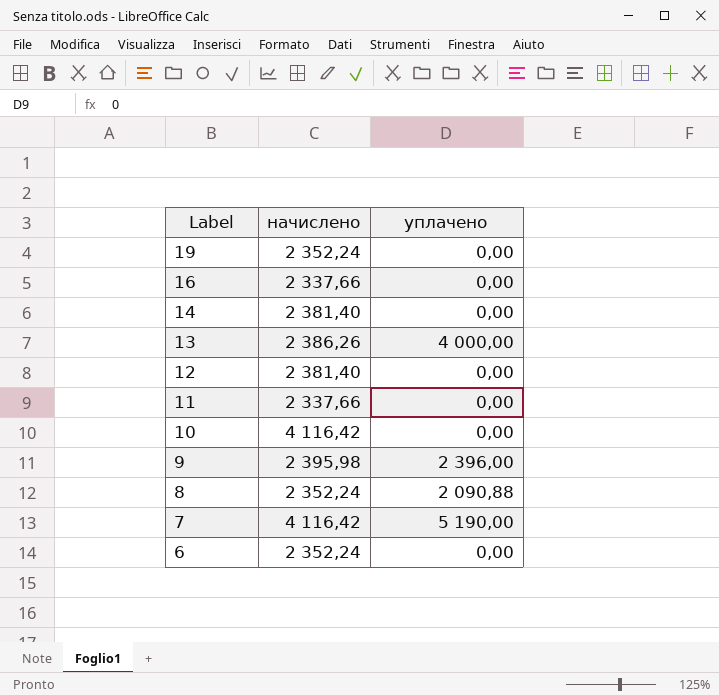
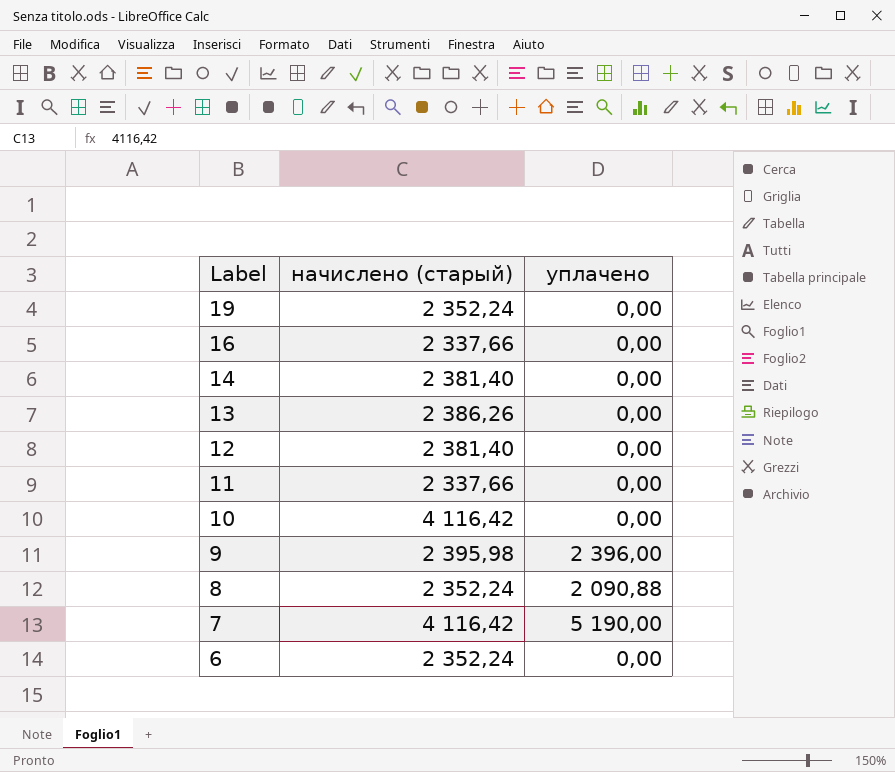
column name: начислено -> начислено (старый)
13 | уплачено: 4 000,00 -> 0,00

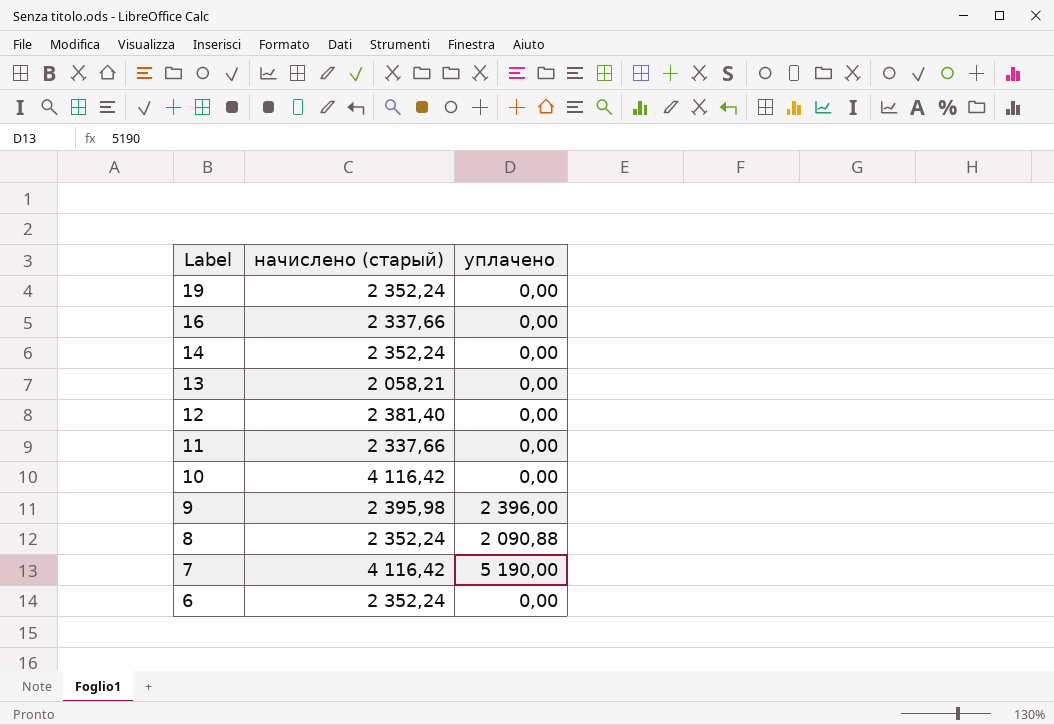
14 | начислено (старый): 2 381,40 -> 2 352,24
13 | начислено (старый): 2 386,26 -> 2 058,21

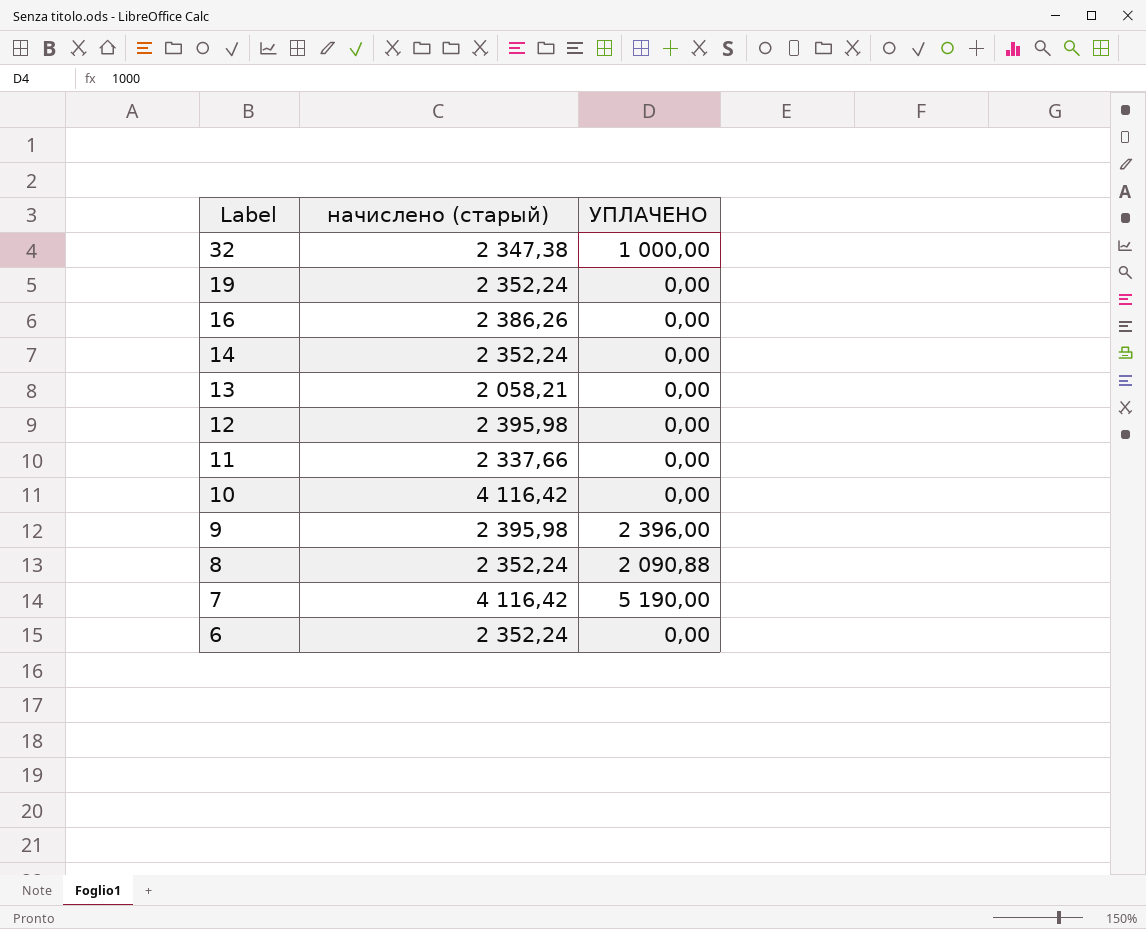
column name: уплачено -> УПЛАЧЕНО
row 32: none -> 2 347,38 | 1 000,00
16 | начислено (старый): 2 337,66 -> 2 386,26
12 | начислено (старый): 2 381,40 -> 2 395,98

